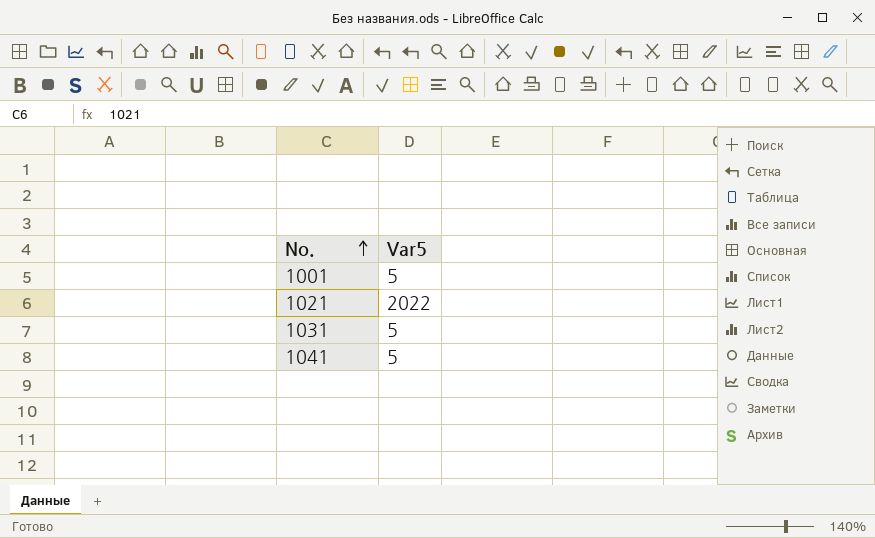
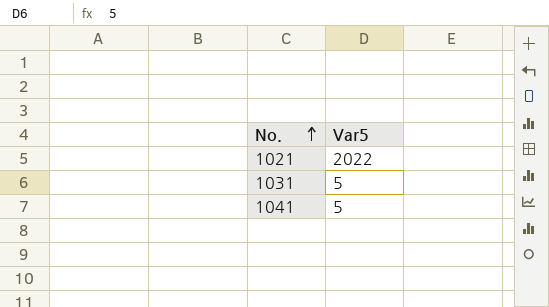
row 1001: 5 -> none

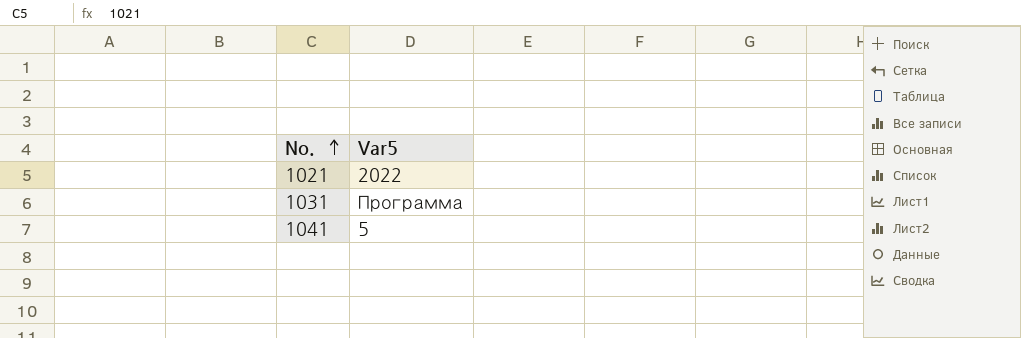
1031 | Var5: 5 -> Программа

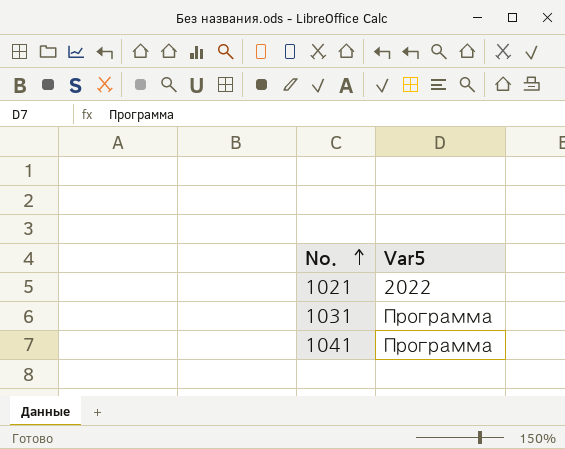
1041 | Var5: 5 -> Программа

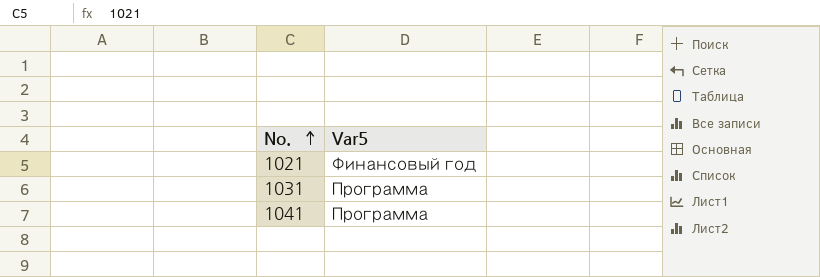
1021 | Var5: 2022 -> Финансовый год

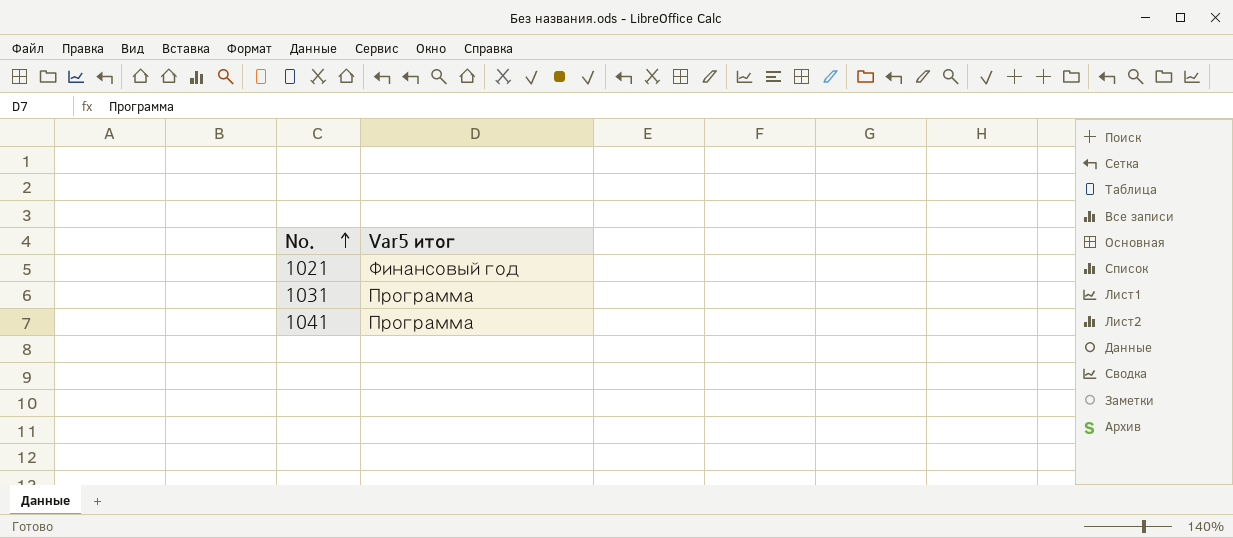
column name: Var5 -> Var5 итог

